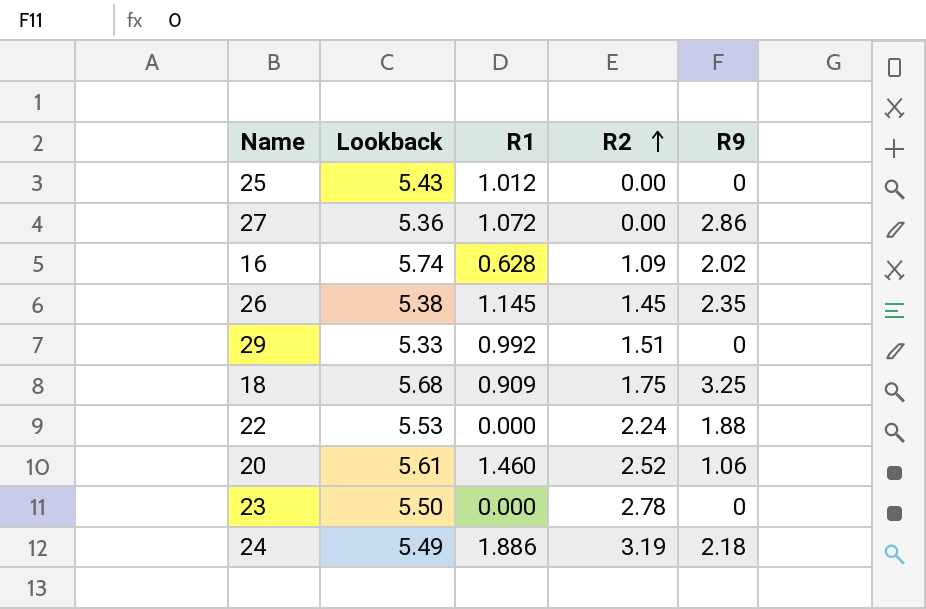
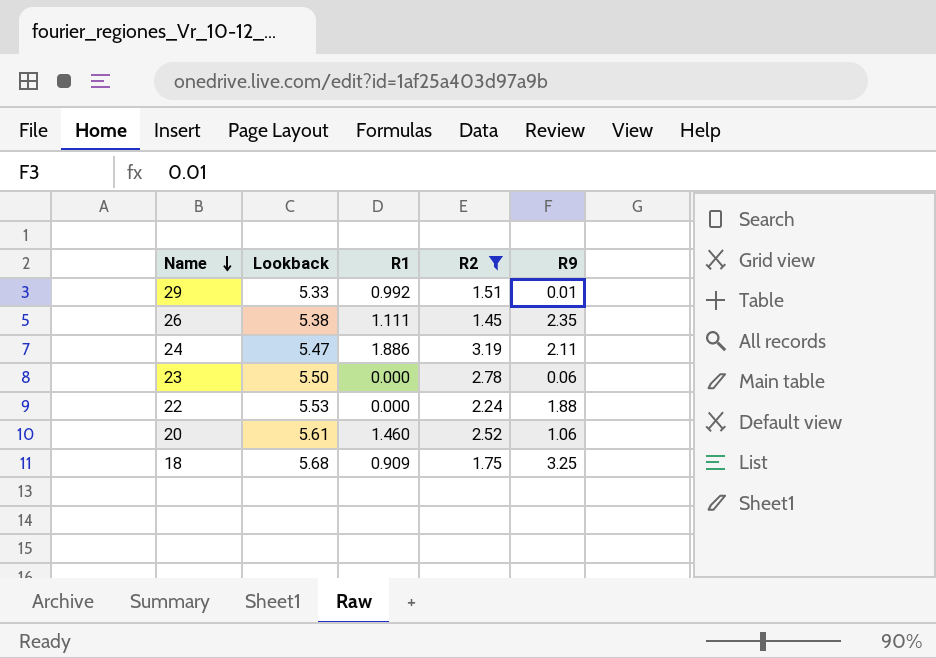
filter: none -> R2 >= 1.45
row order: R2 ascending -> Name descending
29 | R9: 0 -> 0.01
26 | R1: 1.145 -> 1.111
24 | Lookback: 5.49 -> 5.47
24 | R9: 2.18 -> 2.11
23 | R9: 0 -> 0.06

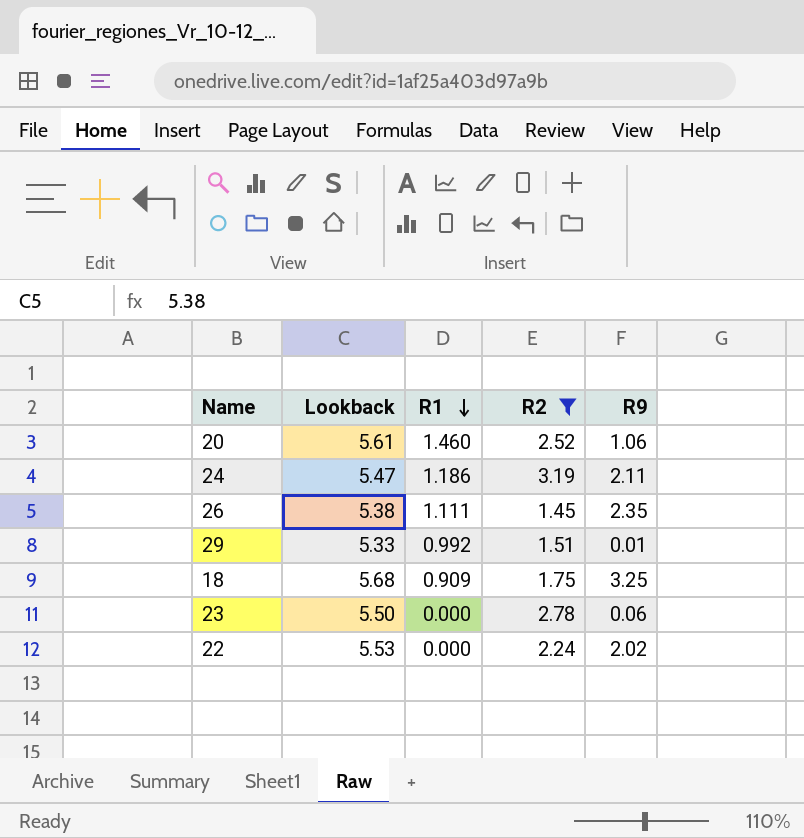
row order: Name descending -> R1 descending
24 | R1: 1.886 -> 1.186
22 | R9: 1.88 -> 2.02

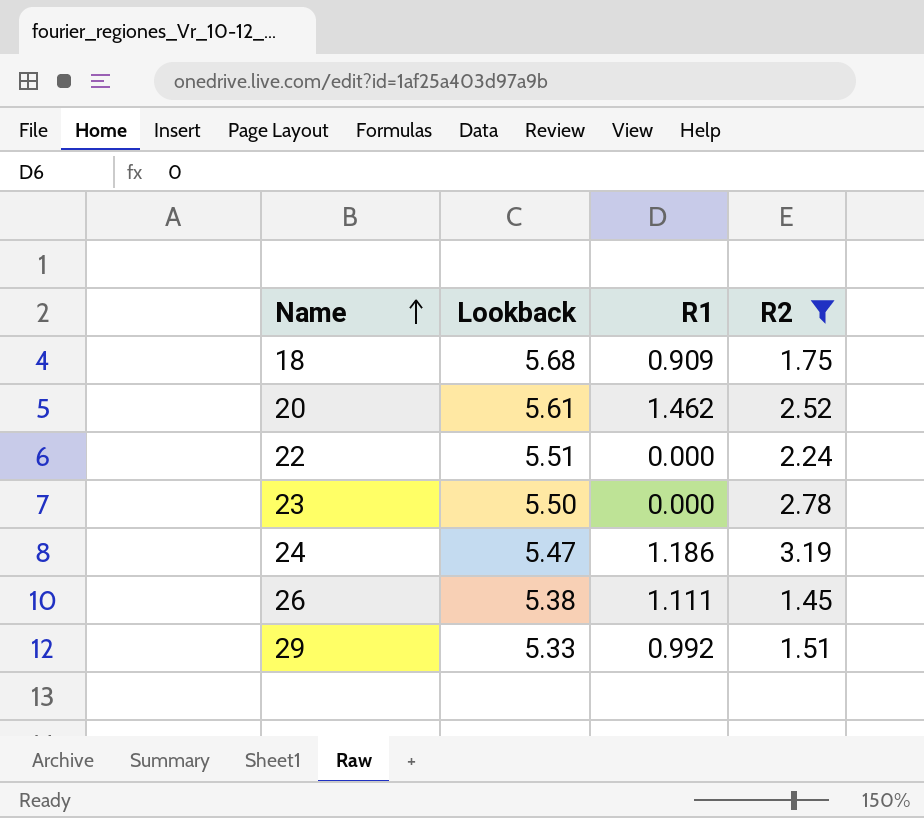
row order: R1 descending -> Name ascending
column R9 | position: 5 -> none
20 | R1: 1.460 -> 1.462
22 | Lookback: 5.53 -> 5.51

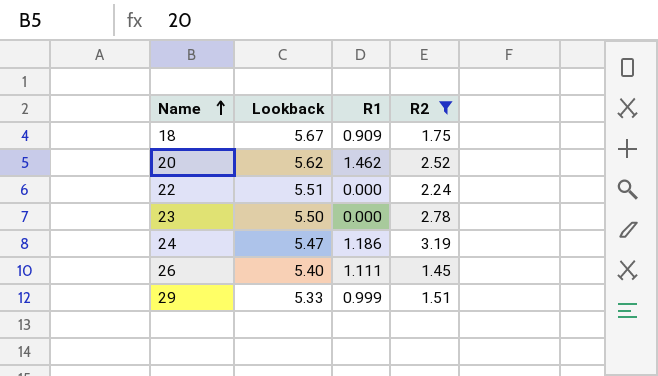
18 | Lookback: 5.68 -> 5.67
20 | Lookback: 5.61 -> 5.62
26 | Lookback: 5.38 -> 5.40
29 | R1: 0.992 -> 0.999

